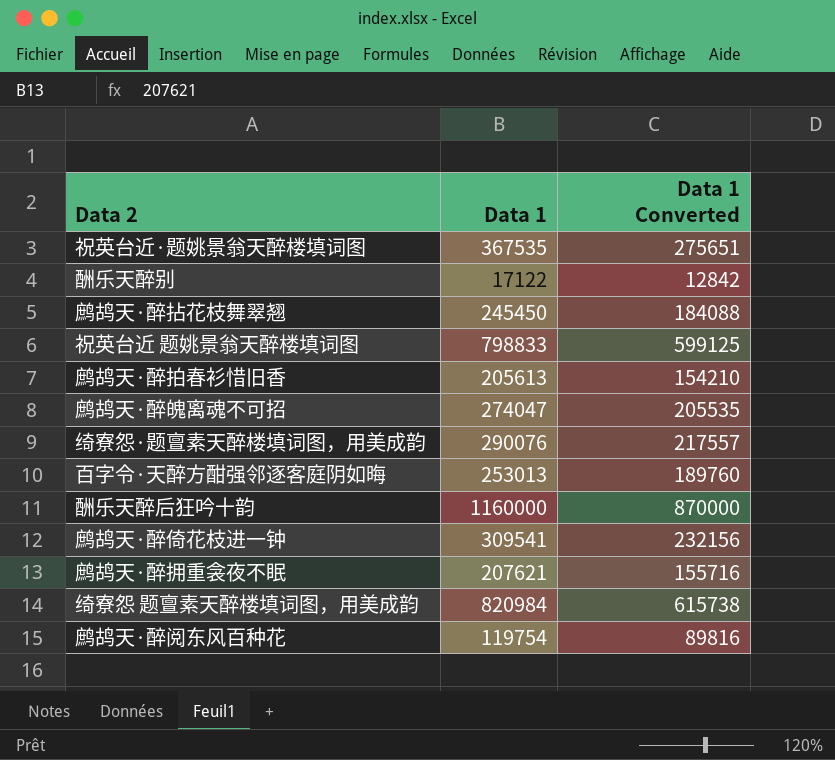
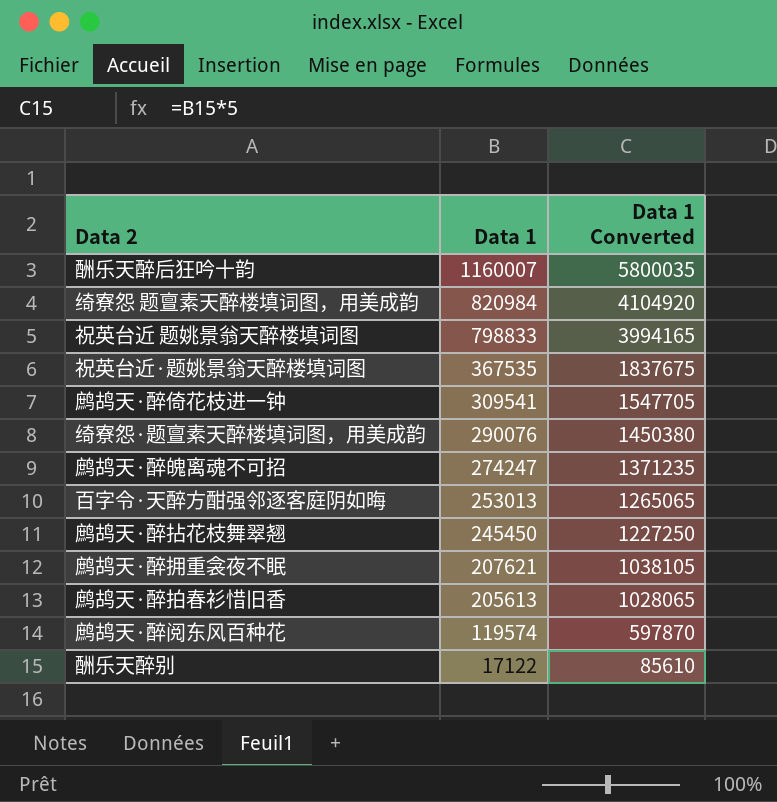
row order: none -> Data 1 descending
column Data 1 Converted | formula: [Data 1] * 0.75 -> [Data 1] * 5
酬乐天醉后狂吟十韵 | Data 1: 1160000 -> 1160007
鹧鸪天·醉魄离魂不可招 | Data 1: 274047 -> 274247
鹧鸪天·醉阅东风百种花 | Data 1: 119754 -> 119574

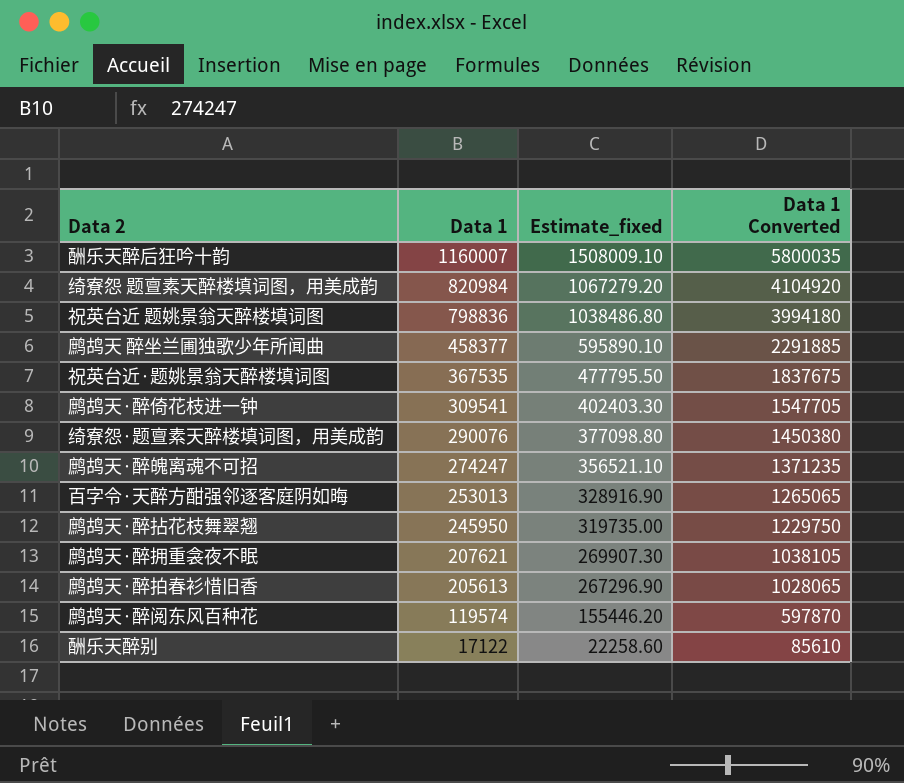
column Estimate_fixed | formula: none -> [Data 1] * 1.3
祝英台近 题姚景翁天醉楼填词图 | Data 1: 798833 -> 798836
祝英台近 题姚景翁天醉楼填词图 | Data 1 Converted: 3994165 -> 3994180
row 鹧鸪天 醉坐兰圃独歌少年所闻曲: none -> 458377 | 595890.10 | 2291885
鹧鸪天·醉拈花枝舞翠翘 | Data 1: 245450 -> 245950
鹧鸪天·醉拈花枝舞翠翘 | Data 1 Converted: 1227250 -> 1229750

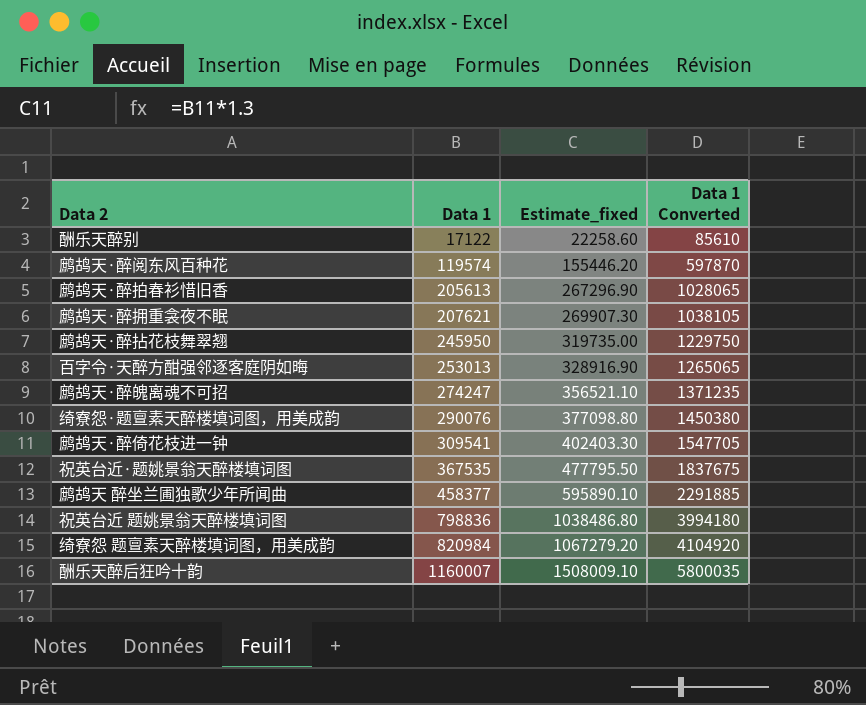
row order: Data 1 descending -> Data 1 ascending

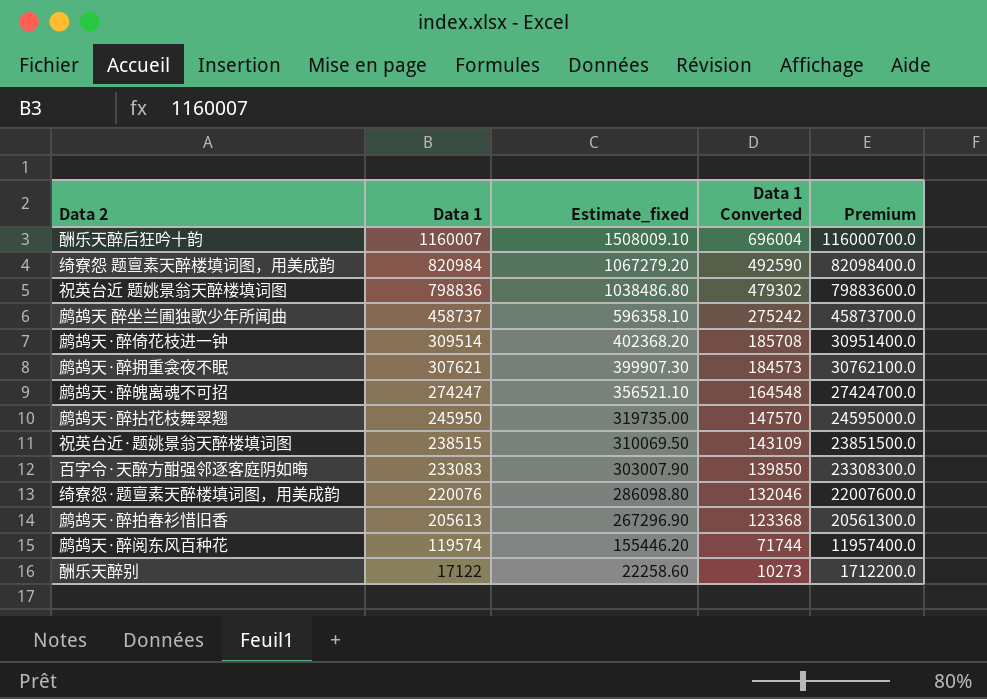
row order: Data 1 ascending -> Data 1 descending
column Data 1 Converted | formula: [Data 1] * 5 -> [Data 1] * 0.6
column Premium | formula: none -> [Data 1] * 100
鹧鸪天 醉坐兰圃独歌少年所闻曲 | Data 1: 458377 -> 458737
鹧鸪天 醉坐兰圃独歌少年所闻曲 | Estimate_fixed: 595890.10 -> 596358.10
鹧鸪天·醉倚花枝进一钟 | Data 1: 309541 -> 309514
鹧鸪天·醉倚花枝进一钟 | Estimate_fixed: 402403.30 -> 402368.20
鹧鸪天·醉拥重衾夜不眠 | Data 1: 207621 -> 307621
鹧鸪天·醉拥重衾夜不眠 | Estimate_fixed: 269907.30 -> 399907.30
祝英台近·题姚景翁天醉楼填词图 | Data 1: 367535 -> 238515
祝英台近·题姚景翁天醉楼填词图 | Estimate_fixed: 477795.50 -> 310069.50
百字令·天醉方酣强邻逐客庭阴如晦 | Data 1: 253013 -> 233083
百字令·天醉方酣强邻逐客庭阴如晦 | Estimate_fixed: 328916.90 -> 303007.90
绮寮怨·题亶素天醉楼填词图，用美成韵 | Data 1: 290076 -> 220076
绮寮怨·题亶素天醉楼填词图，用美成韵 | Estimate_fixed: 377098.80 -> 286098.80

